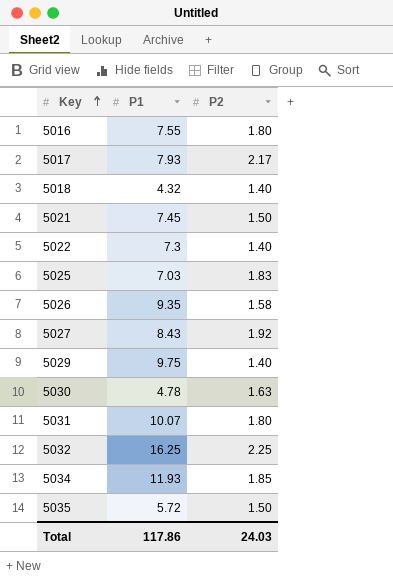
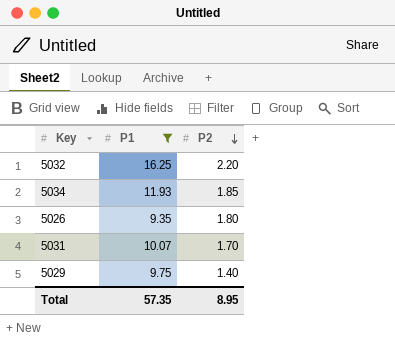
filter: none -> P1 >= 9.35
row order: Key ascending -> P2 descending
5032 | P2: 2.25 -> 2.20
5026 | P2: 1.58 -> 1.80
5031 | P2: 1.80 -> 1.70
Total | P1: 117.86 -> 57.35
Total | P2: 24.03 -> 8.95

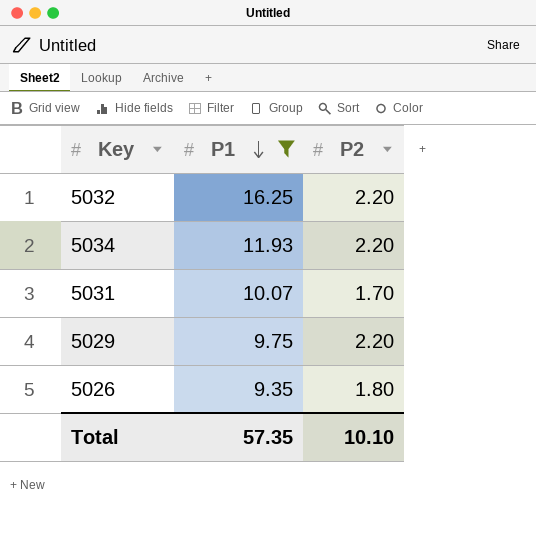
row order: P2 descending -> P1 descending
5034 | P2: 1.85 -> 2.20
5029 | P2: 1.40 -> 2.20
Total | P2: 8.95 -> 10.10

